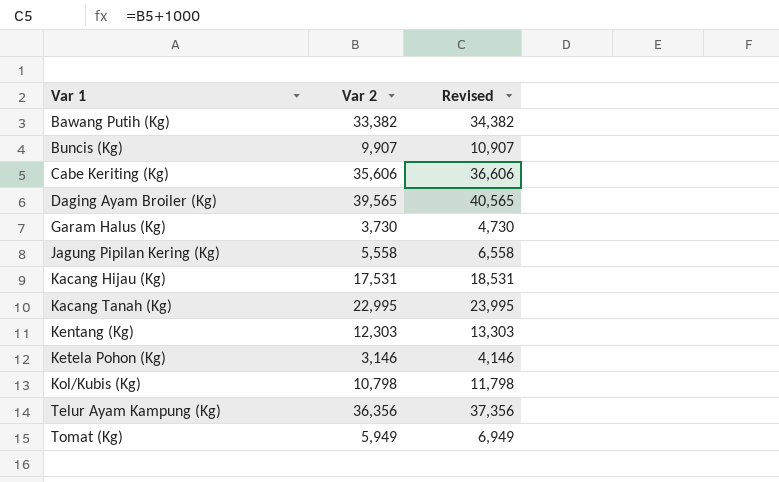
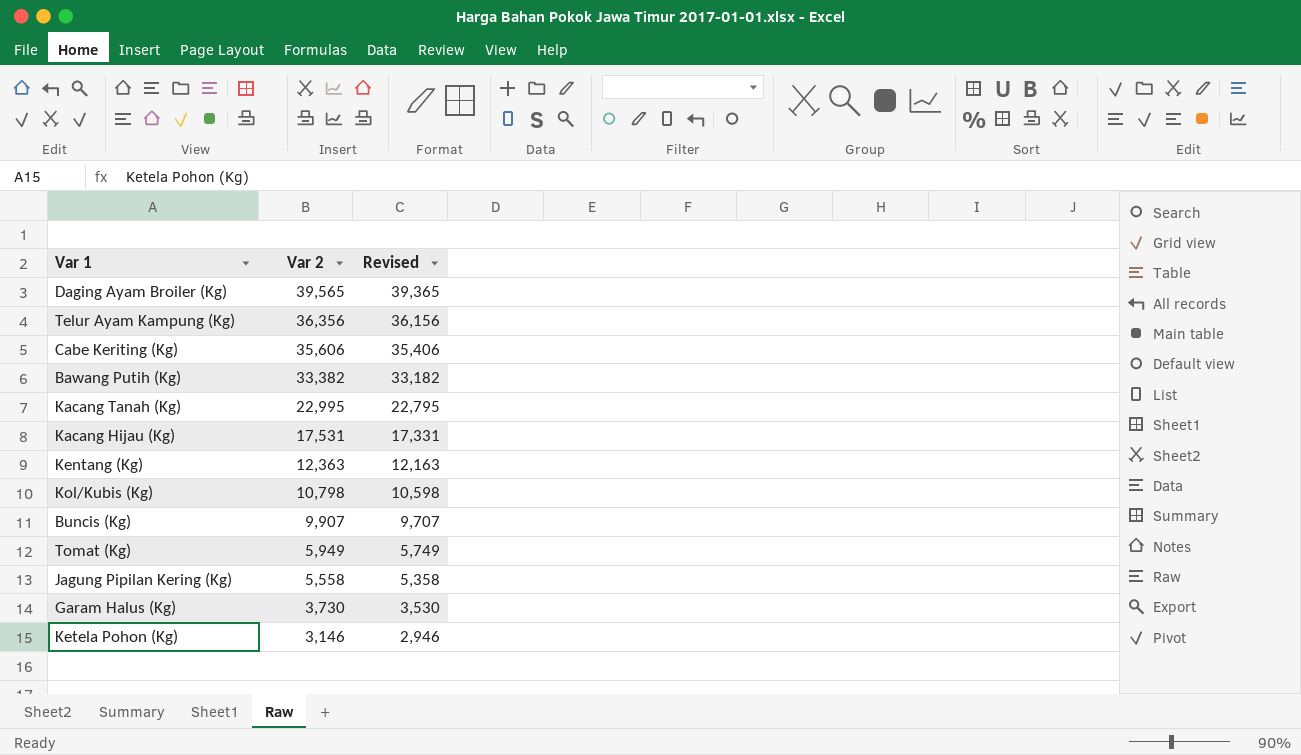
row order: Var 1 ascending -> Var 2 descending
column Revised | formula: [Var 2] + 1000 -> [Var 2] - 200
Kentang (Kg) | Var 2: 12,303 -> 12,363

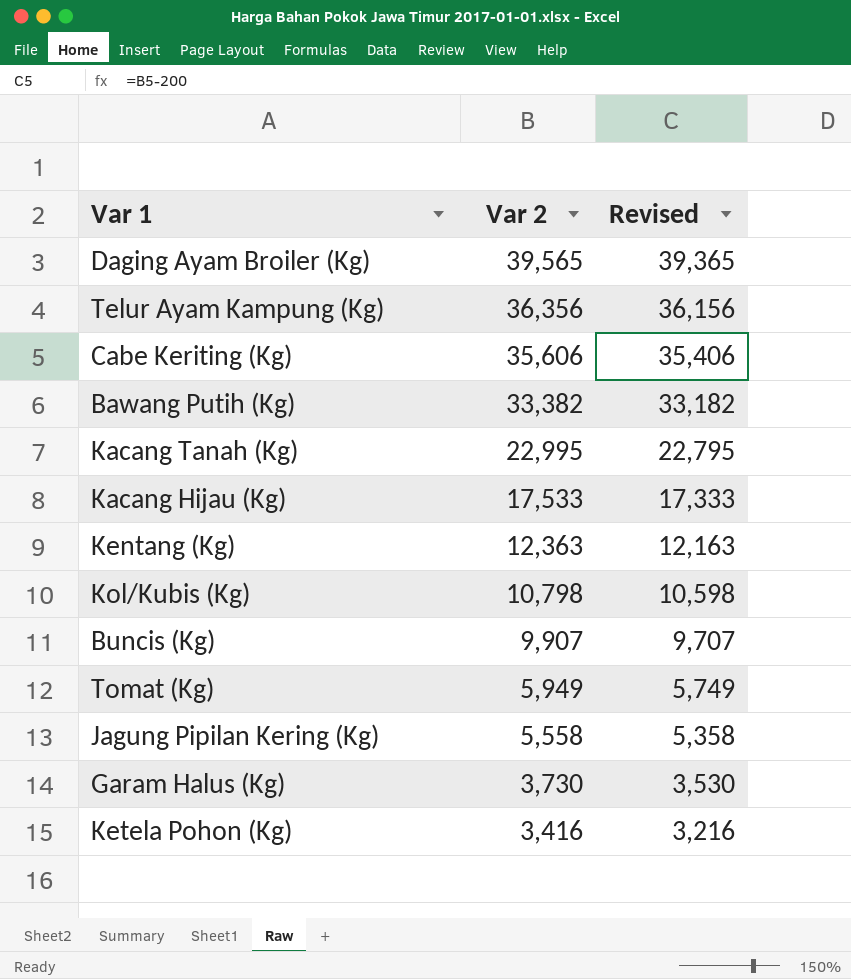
Kacang Hijau (Kg) | Var 2: 17,531 -> 17,533
Kacang Hijau (Kg) | Revised: 17,331 -> 17,333
Ketela Pohon (Kg) | Var 2: 3,146 -> 3,416
Ketela Pohon (Kg) | Revised: 2,946 -> 3,216

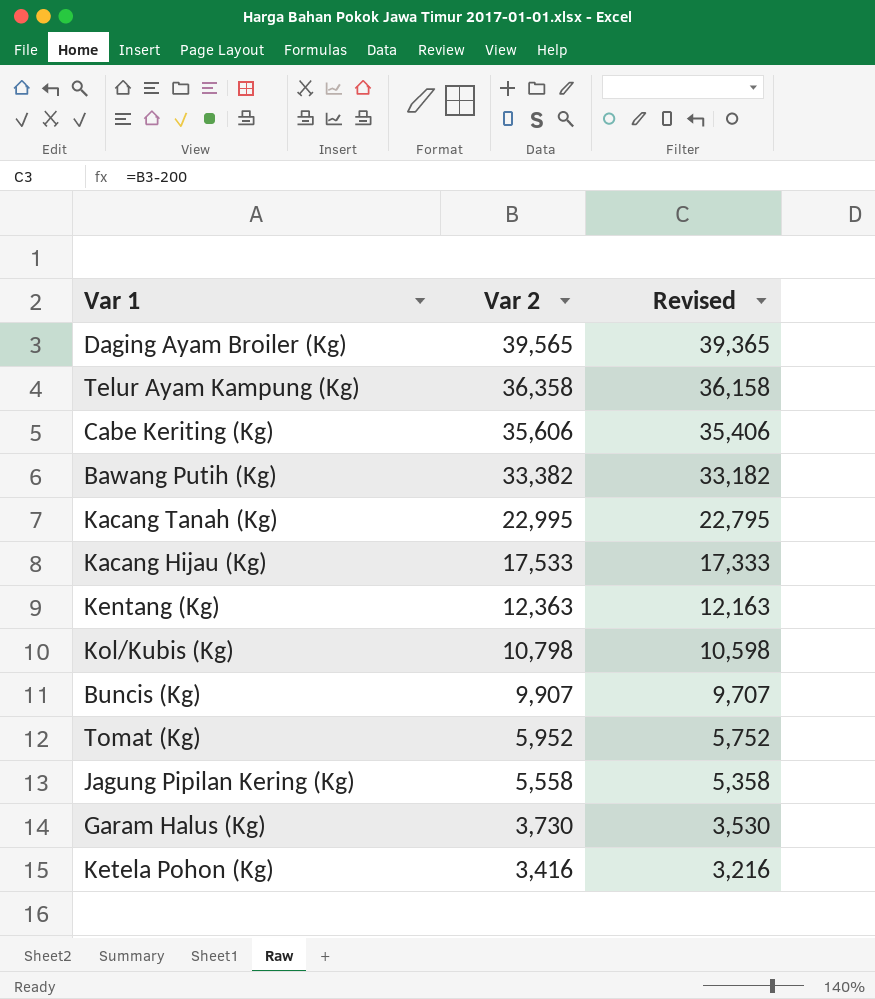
Telur Ayam Kampung (Kg) | Var 2: 36,356 -> 36,358
Telur Ayam Kampung (Kg) | Revised: 36,156 -> 36,158
Tomat (Kg) | Var 2: 5,949 -> 5,952
Tomat (Kg) | Revised: 5,749 -> 5,752

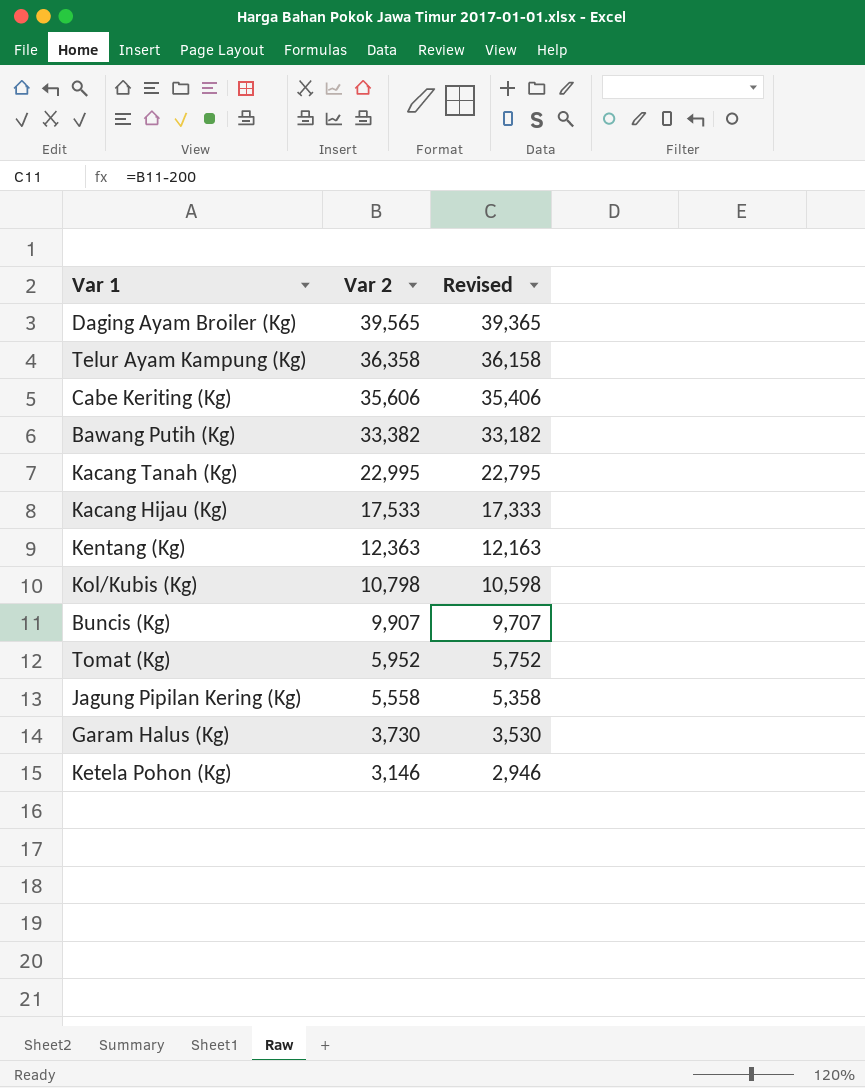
Ketela Pohon (Kg) | Var 2: 3,416 -> 3,146
Ketela Pohon (Kg) | Revised: 3,216 -> 2,946

